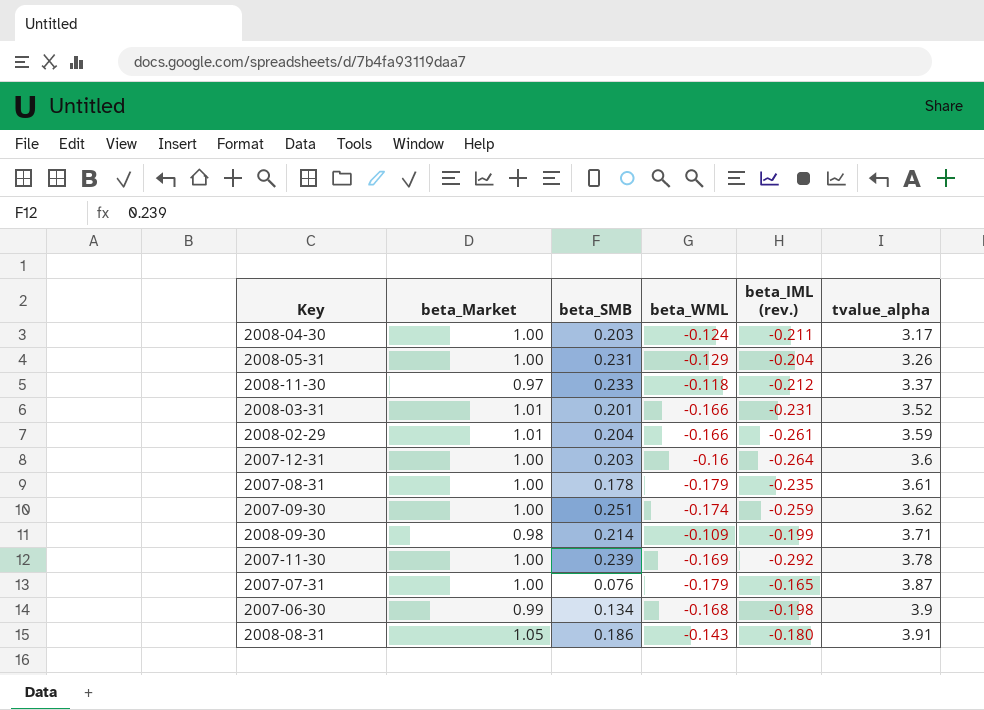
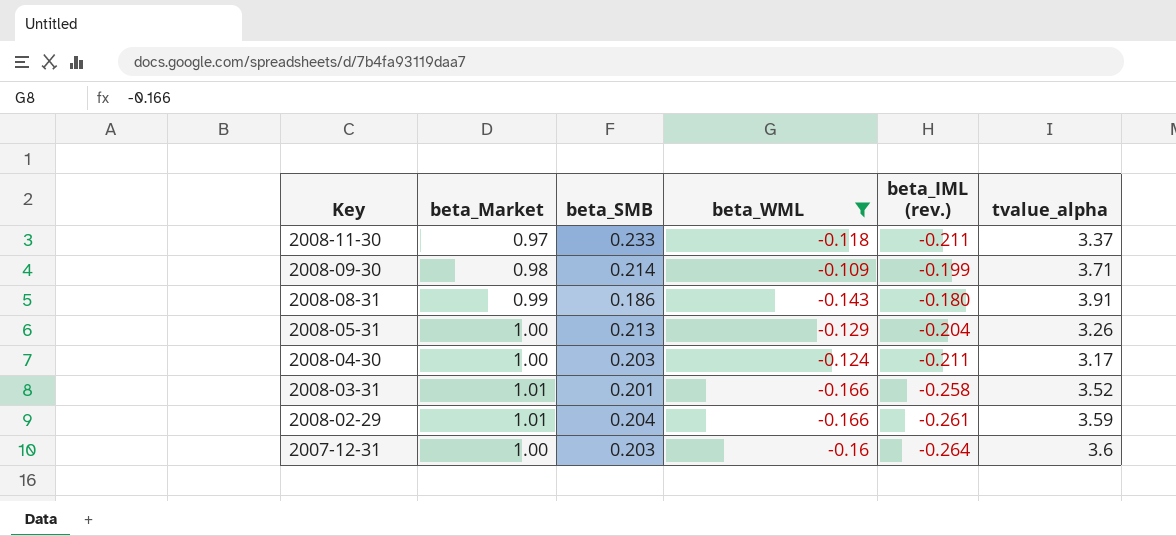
filter: none -> beta_WML >= -0.166
row order: tvalue_alpha ascending -> Key descending
2008-11-30 | beta_IML (rev.): -0.212 -> -0.211
2008-08-31 | beta_Market: 1.05 -> 0.99
2008-05-31 | beta_SMB: 0.231 -> 0.213
2008-03-31 | beta_IML (rev.): -0.231 -> -0.258

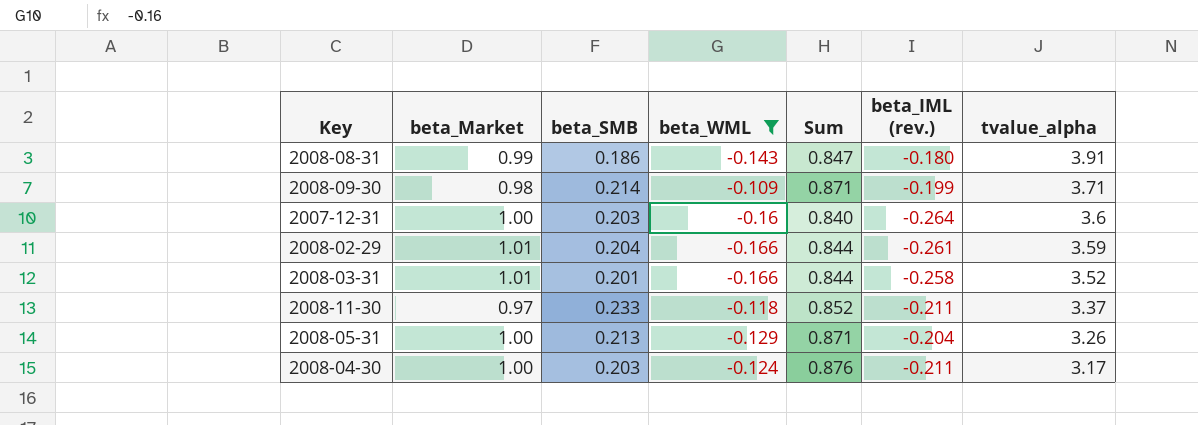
row order: Key descending -> tvalue_alpha descending
column Sum | formula: none -> [beta_Market] + [beta_WML]

